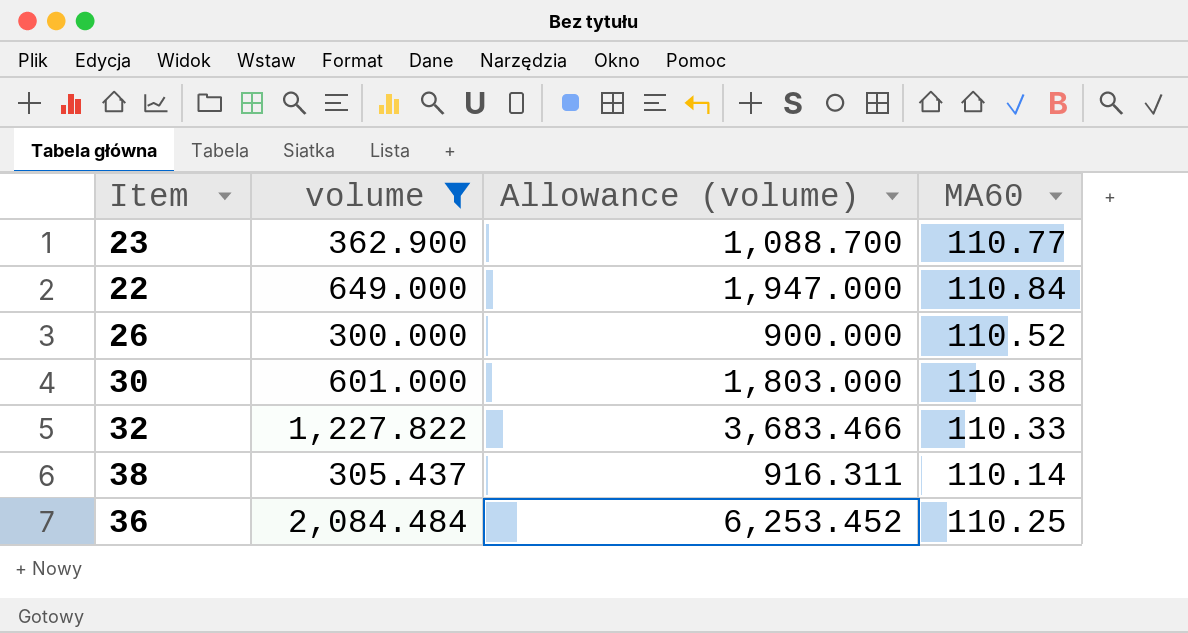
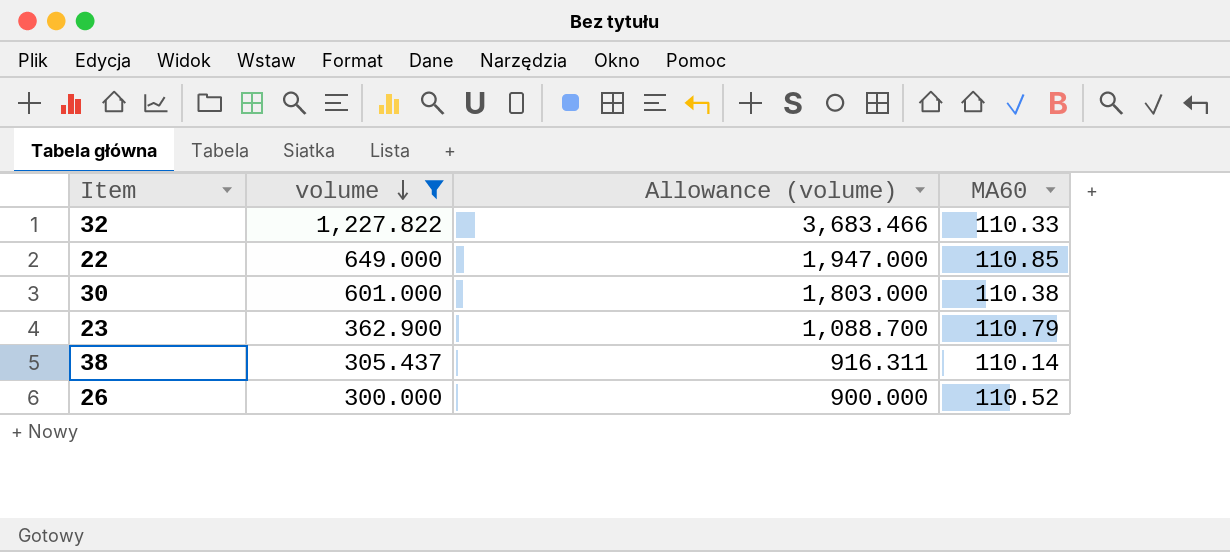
row order: none -> volume descending
row 36: 2,084.484 | 6,253.452 | 110.25 -> none
22 | MA60: 110.84 -> 110.85
23 | MA60: 110.77 -> 110.79

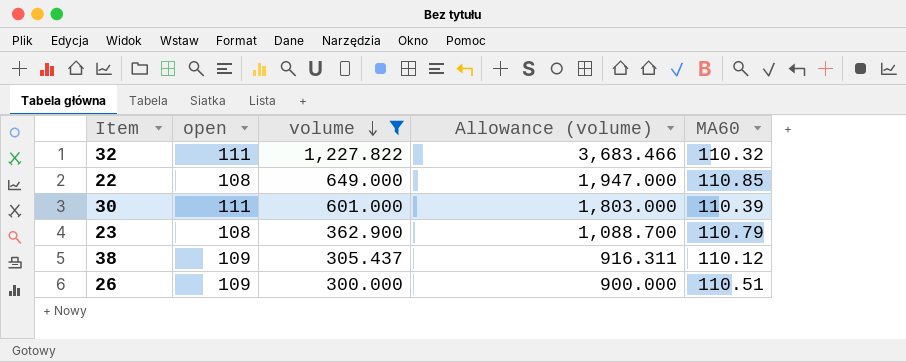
column open | position: none -> 2
32 | MA60: 110.33 -> 110.32
30 | MA60: 110.38 -> 110.39
38 | MA60: 110.14 -> 110.12
26 | MA60: 110.52 -> 110.51

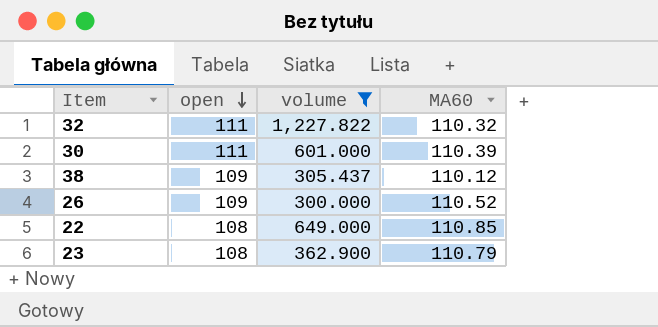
row order: volume descending -> open descending
column Allowance (volume) | formula: [volume] * 3 -> none
26 | MA60: 110.51 -> 110.52

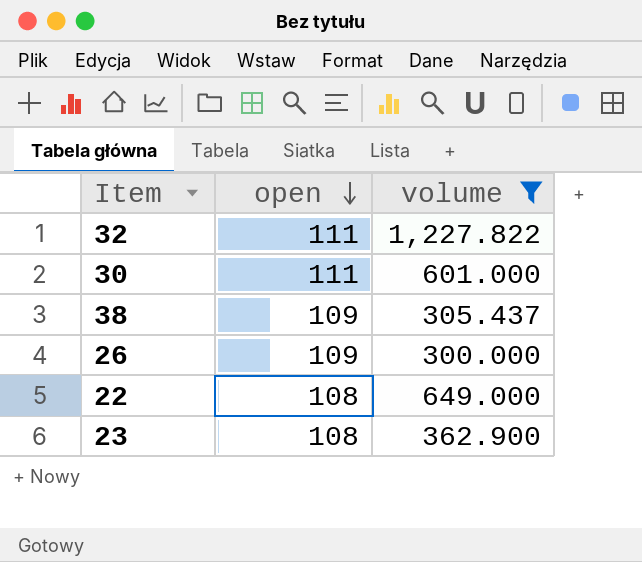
column MA60 | position: 4 -> none

